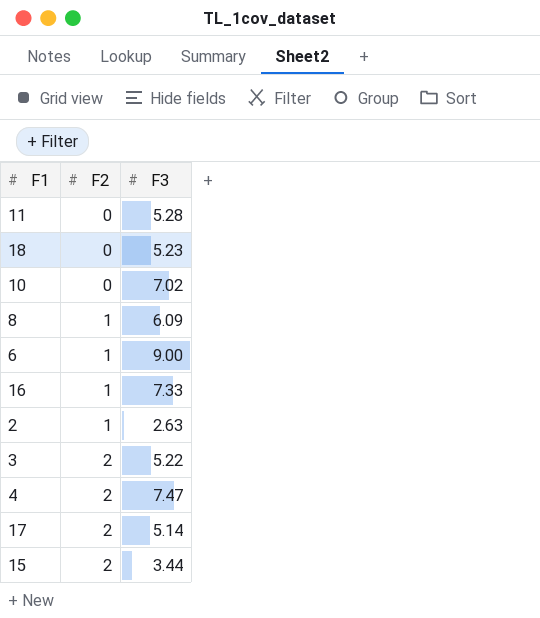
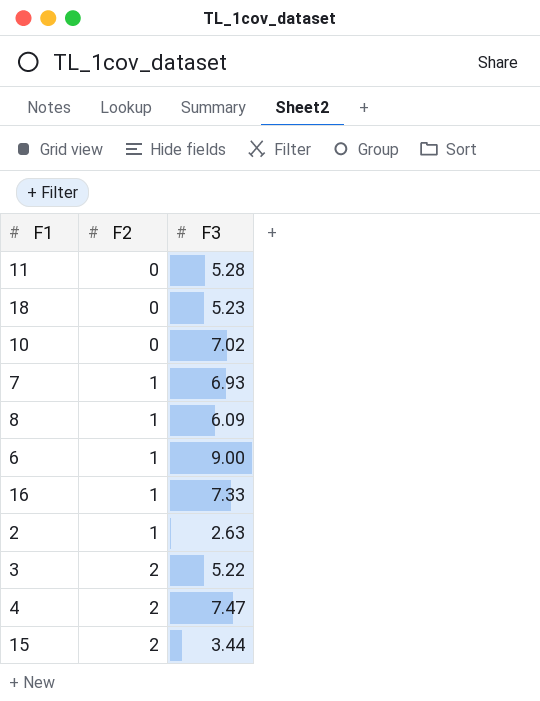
row 17: 2 | 5.14 -> none
row 7: none -> 1 | 6.93

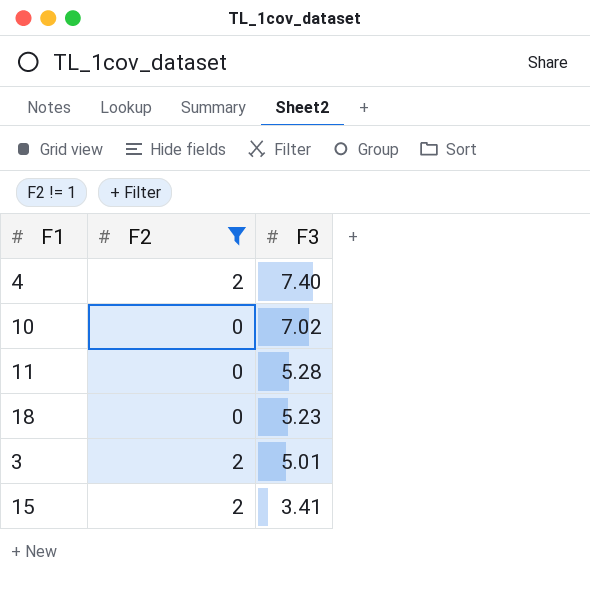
filter: none -> F2 != 1
row order: F2 ascending -> F3 descending
4 | F3: 7.47 -> 7.40
3 | F3: 5.22 -> 5.01
15 | F3: 3.44 -> 3.41

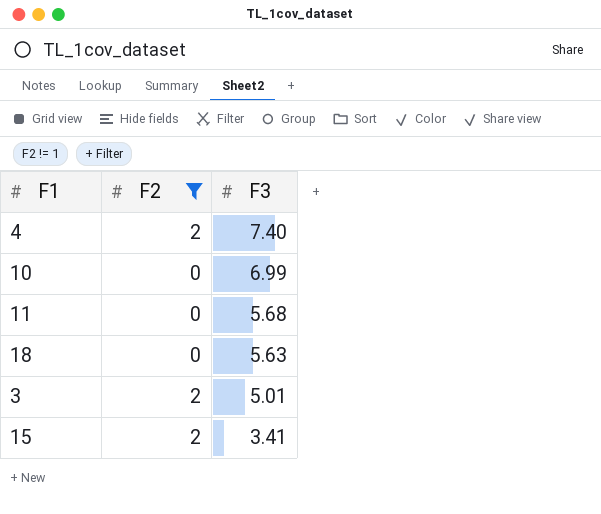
10 | F3: 7.02 -> 6.99
11 | F3: 5.28 -> 5.68
18 | F3: 5.23 -> 5.63

